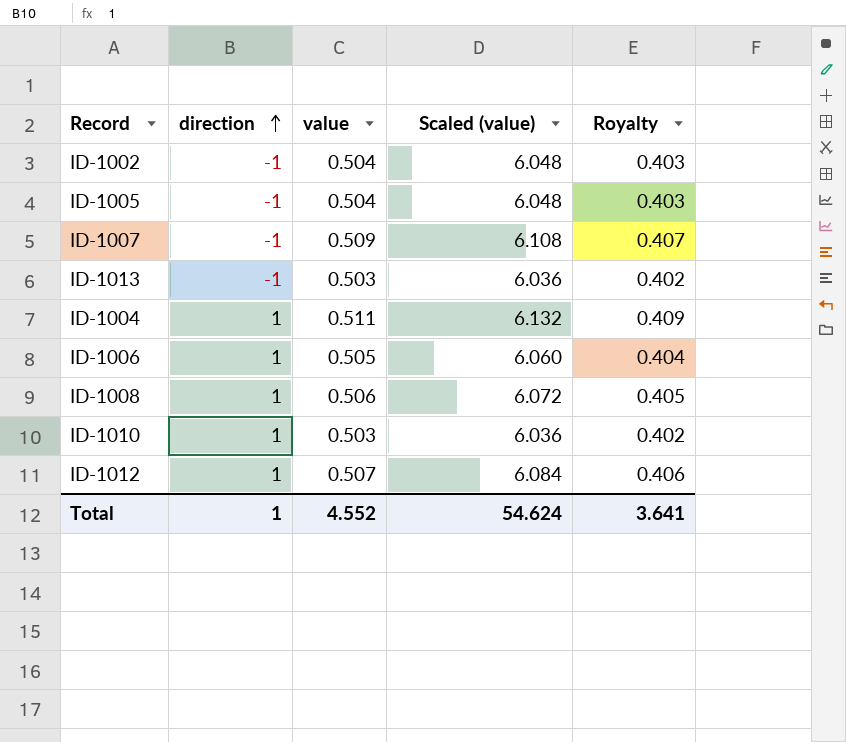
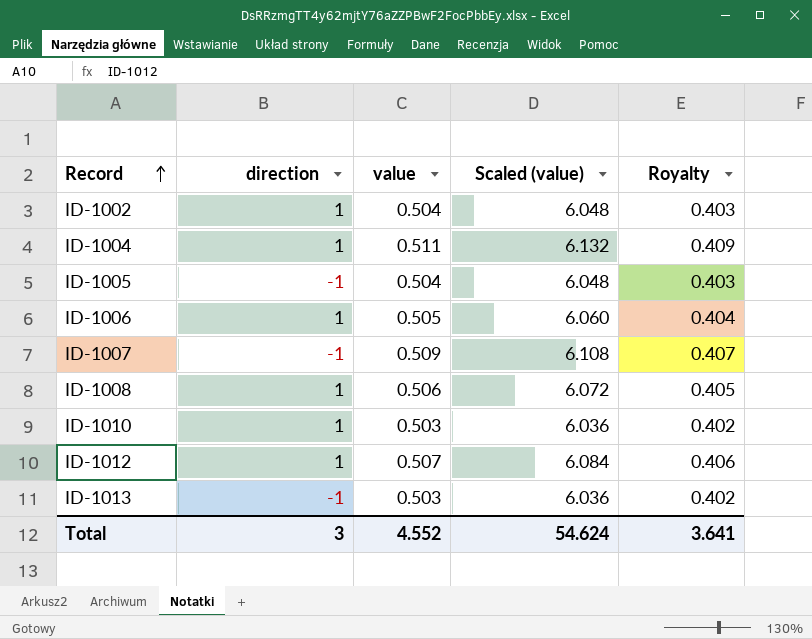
row order: direction ascending -> Record ascending
ID-1002 | direction: -1 -> 1
Total | direction: 1 -> 3

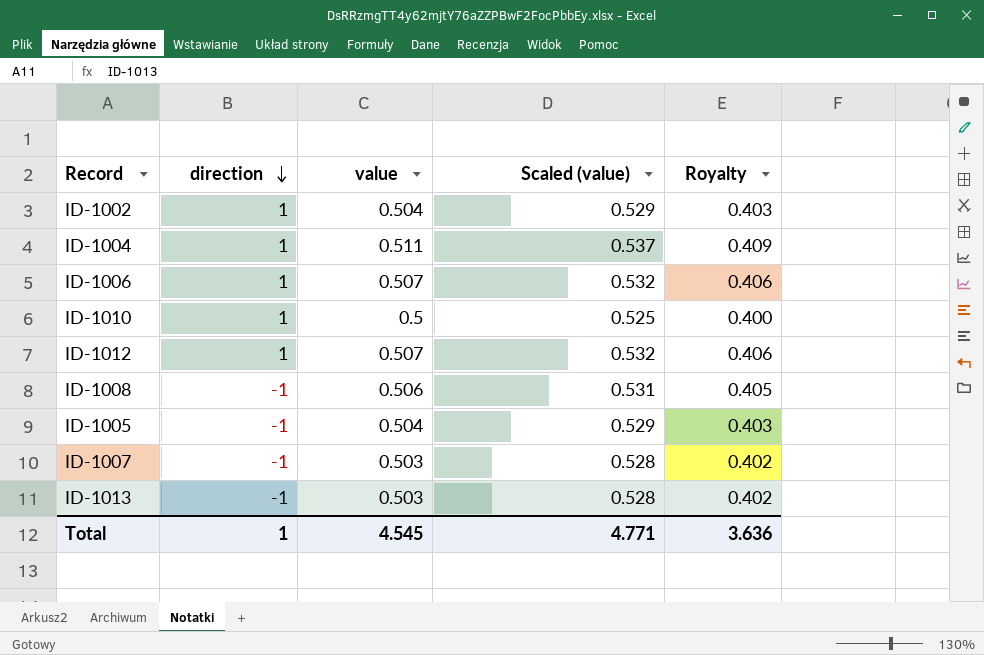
row order: Record ascending -> direction descending
column Scaled (value) | formula: [value] * 12 -> [value] * 1.05
ID-1006 | value: 0.505 -> 0.507
ID-1006 | Royalty: 0.404 -> 0.406
ID-1010 | value: 0.503 -> 0.5
ID-1010 | Royalty: 0.402 -> 0.400
ID-1008 | direction: 1 -> -1
ID-1007 | value: 0.509 -> 0.503
ID-1007 | Royalty: 0.407 -> 0.402
Total | direction: 3 -> 1
Total | value: 4.552 -> 4.545
Total | Scaled (value): 54.624 -> 4.771
Total | Royalty: 3.641 -> 3.636

